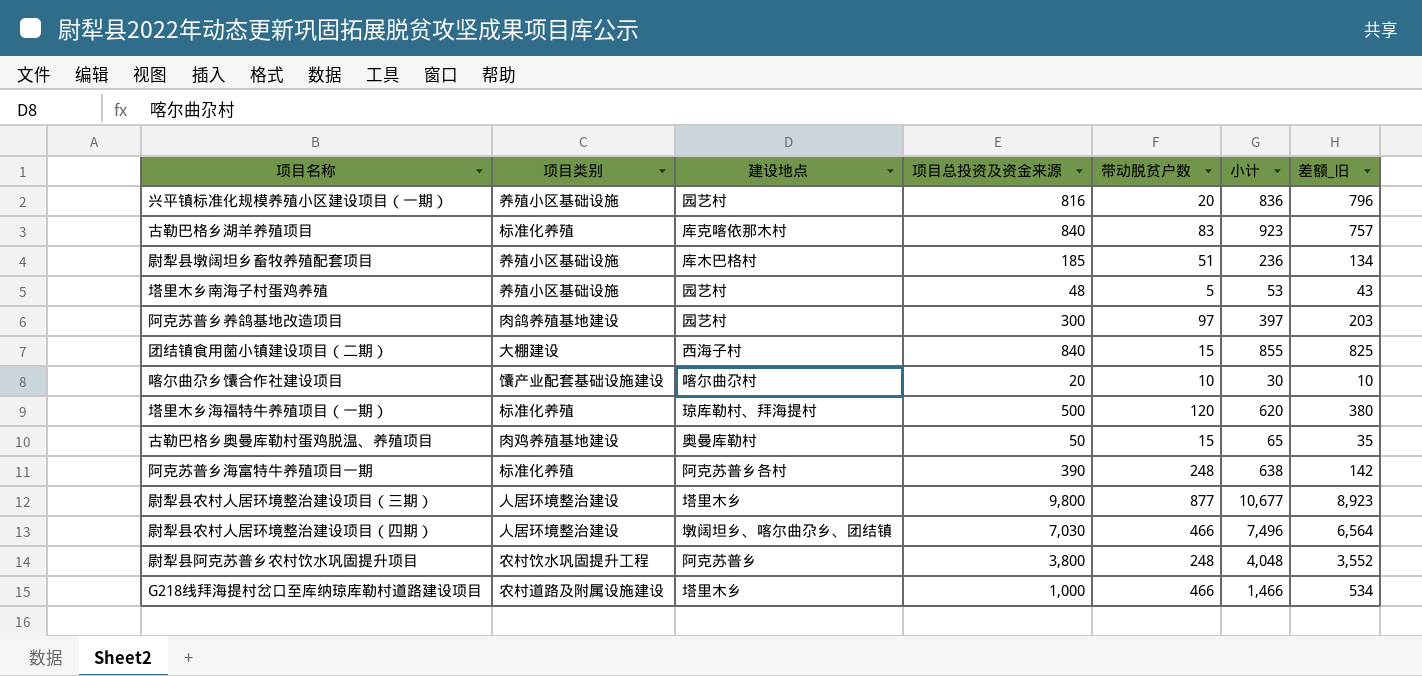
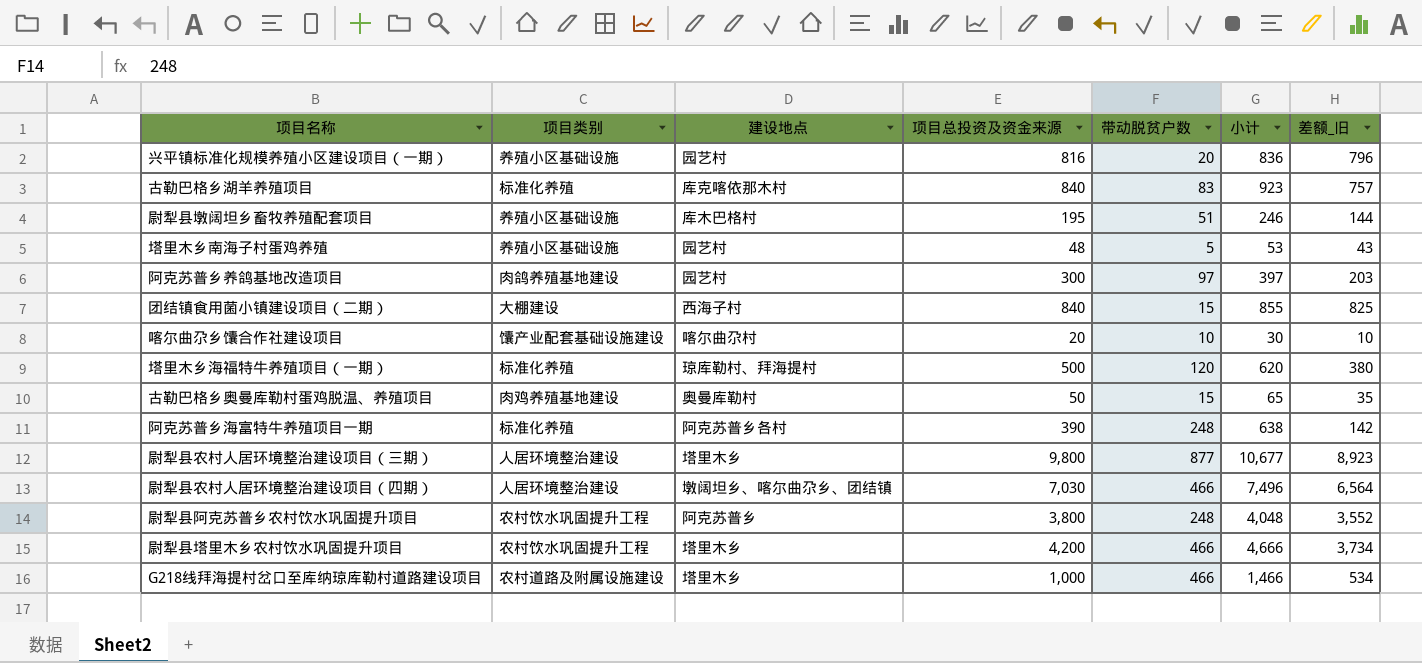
尉犁县墩阔坦乡畜牧养殖配套项目 | 项目总投资及资金来源: 185 -> 195
尉犁县墩阔坦乡畜牧养殖配套项目 | 小计: 236 -> 246
尉犁县墩阔坦乡畜牧养殖配套项目 | 差额_旧: 134 -> 144
row 尉犁县塔里木乡农村饮水巩固提升项目: none -> 农村饮水巩固提升工程 | 塔里木乡 | 4,200 | 466 | 4,666 | 3,734

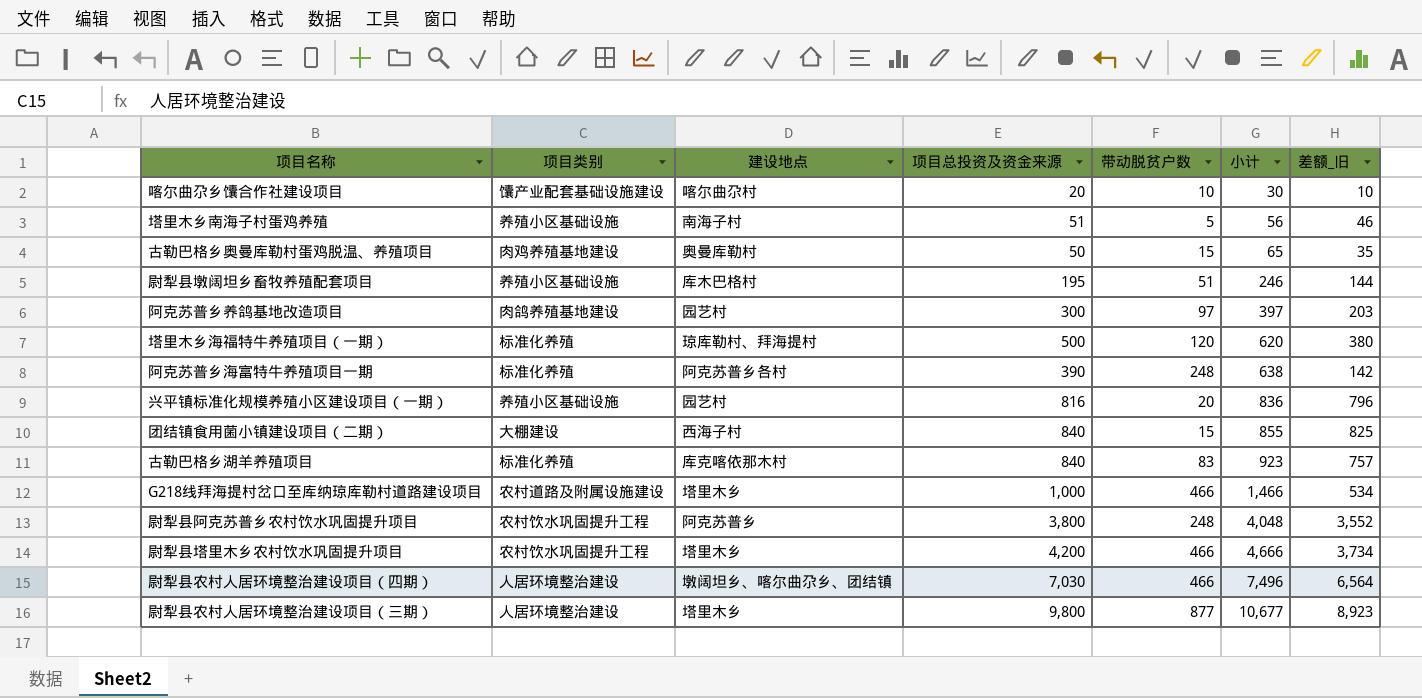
row order: none -> 小计 ascending
塔里木乡南海子村蛋鸡养殖 | 建设地点: 园艺村 -> 南海子村
塔里木乡南海子村蛋鸡养殖 | 项目总投资及资金来源: 48 -> 51
塔里木乡南海子村蛋鸡养殖 | 小计: 53 -> 56
塔里木乡南海子村蛋鸡养殖 | 差额_旧: 43 -> 46

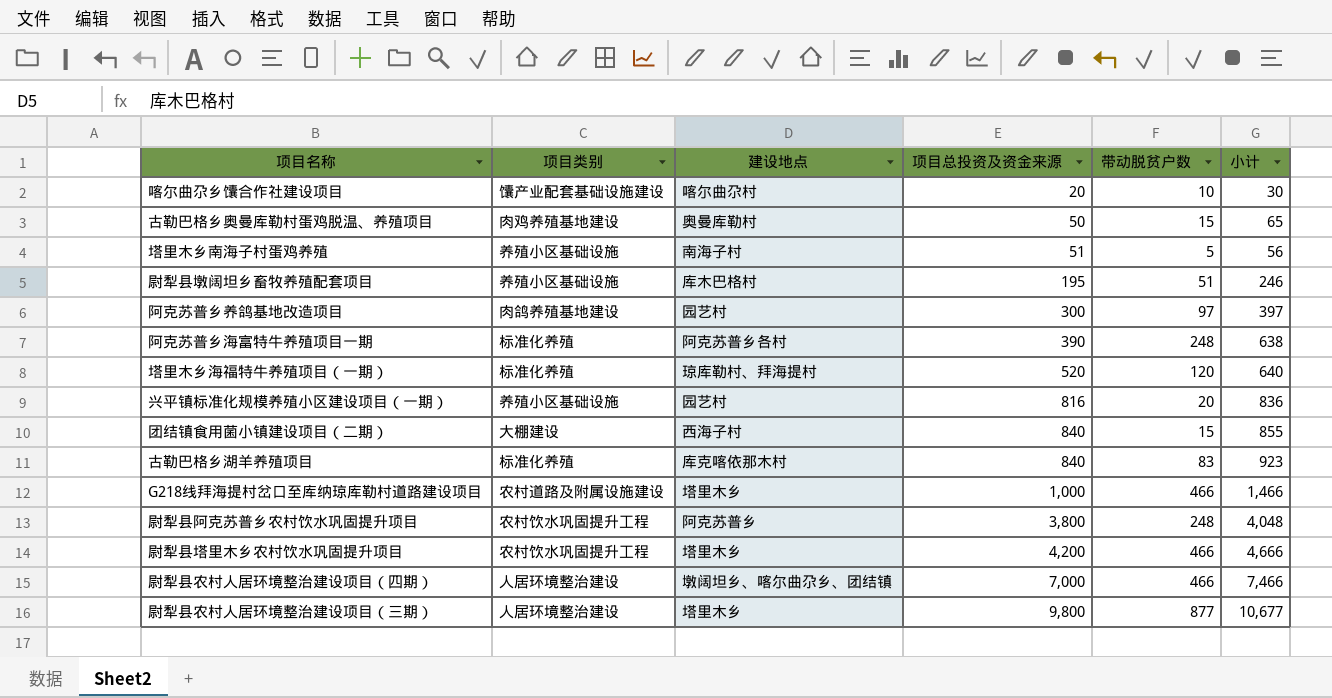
row order: 小计 ascending -> 项目总投资及资金来源 ascending
column 差额_旧 | formula: [项目总投资及资金来源] - [带动脱贫户数] -> none
塔里木乡海福特牛养殖项目（一期） | 项目总投资及资金来源: 500 -> 520
塔里木乡海福特牛养殖项目（一期） | 小计: 620 -> 640
尉犁县农村人居环境整治建设项目（四期） | 项目总投资及资金来源: 7,030 -> 7,000
尉犁县农村人居环境整治建设项目（四期） | 小计: 7,496 -> 7,466

